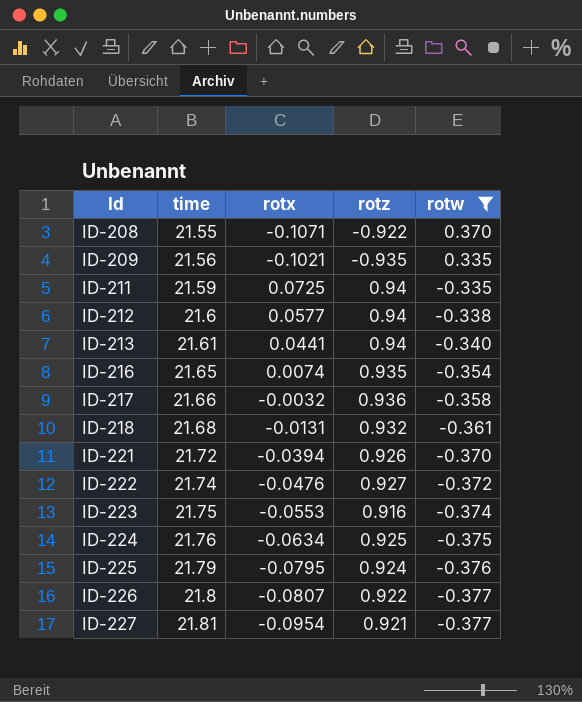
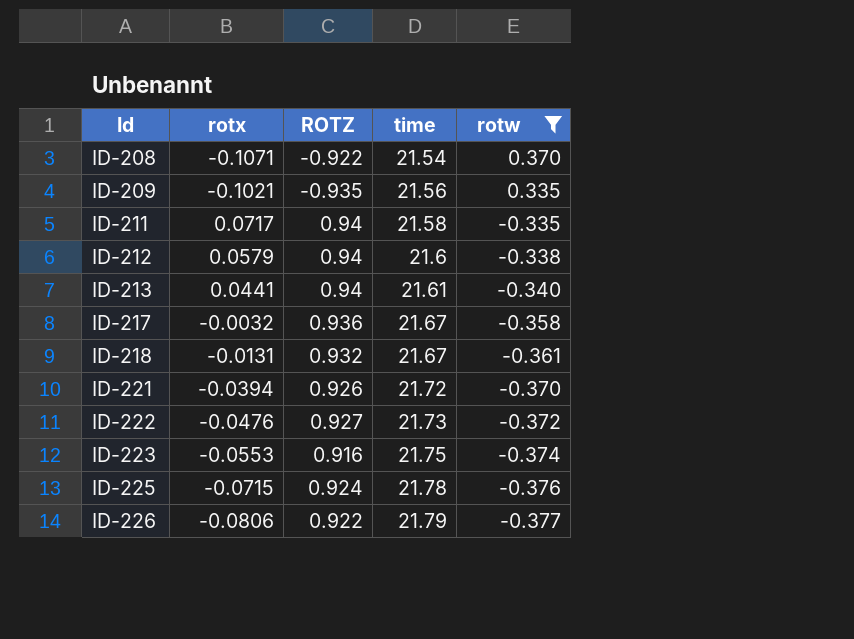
column name: rotz -> ROTZ
column time | position: 2 -> 4
row ID-216: 21.65 | 0.0074 | 0.935 | -0.354 -> none
row ID-224: 21.76 | -0.0634 | 0.925 | -0.375 -> none
row ID-227: 21.81 | -0.0954 | 0.921 | -0.377 -> none
ID-208 | time: 21.55 -> 21.54
ID-211 | rotx: 0.0725 -> 0.0717
ID-211 | time: 21.59 -> 21.58
ID-212 | rotx: 0.0577 -> 0.0579
ID-217 | time: 21.66 -> 21.67
ID-218 | time: 21.68 -> 21.67
ID-222 | time: 21.74 -> 21.73
ID-225 | rotx: -0.0795 -> -0.0715
ID-225 | time: 21.79 -> 21.78
ID-226 | rotx: -0.0807 -> -0.0806
ID-226 | time: 21.8 -> 21.79

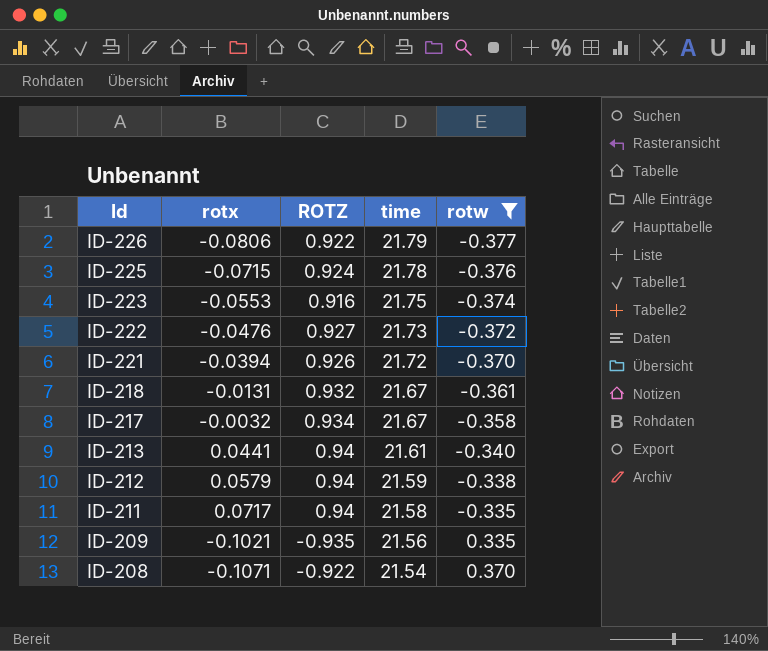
row order: Id ascending -> Id descending
ID-217 | ROTZ: 0.936 -> 0.934
ID-212 | time: 21.6 -> 21.59

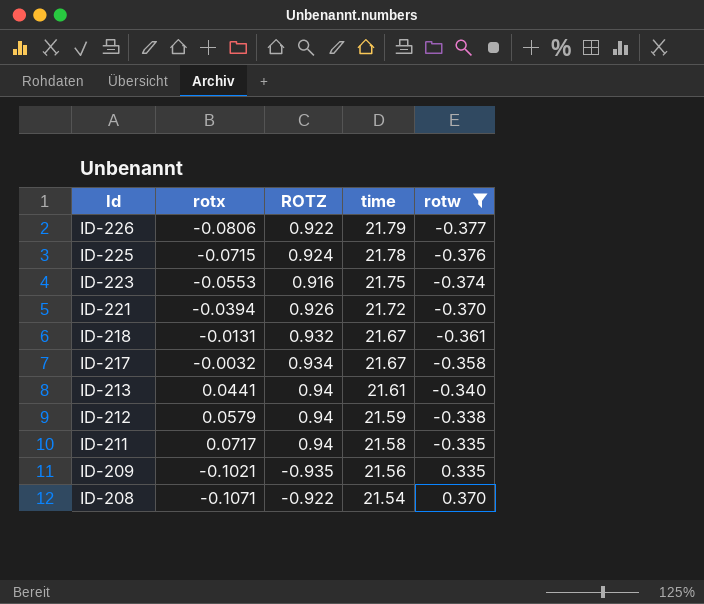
row ID-222: -0.0476 | 0.927 | 21.73 | -0.372 -> none

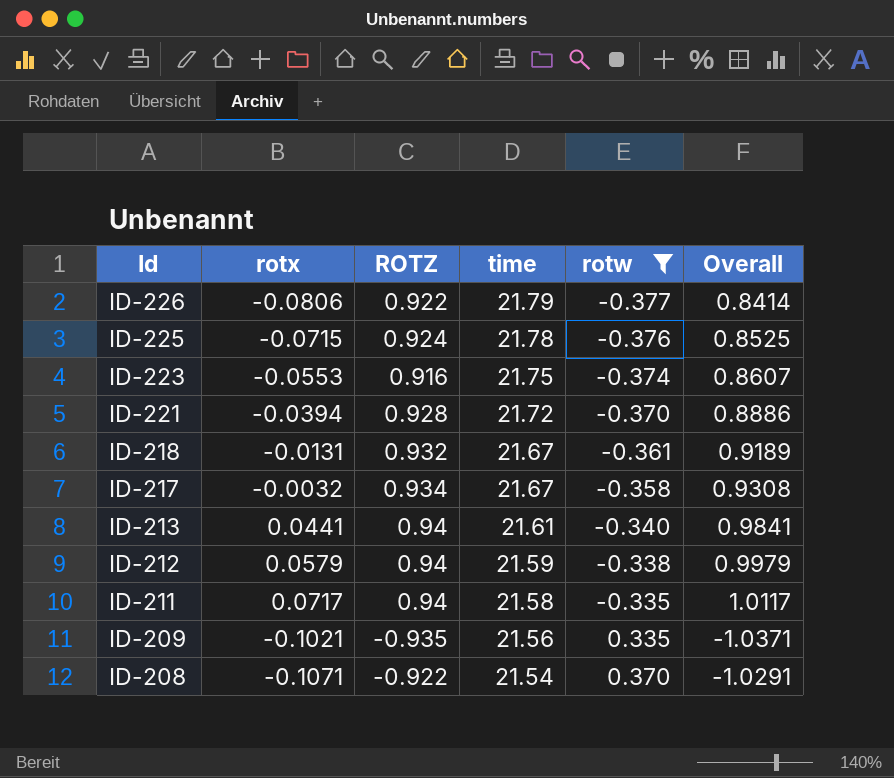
column Overall | formula: none -> [rotx] + [ROTZ]
ID-221 | ROTZ: 0.926 -> 0.928

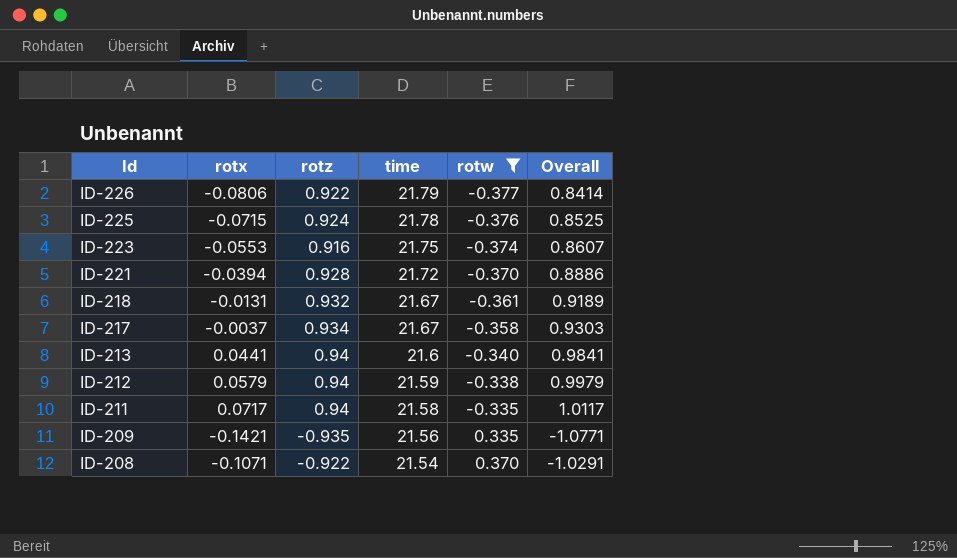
column name: ROTZ -> rotz
ID-217 | rotx: -0.0032 -> -0.0037
ID-217 | Overall: 0.9308 -> 0.9303
ID-213 | time: 21.61 -> 21.6
ID-209 | rotx: -0.1021 -> -0.1421
ID-209 | Overall: -1.0371 -> -1.0771

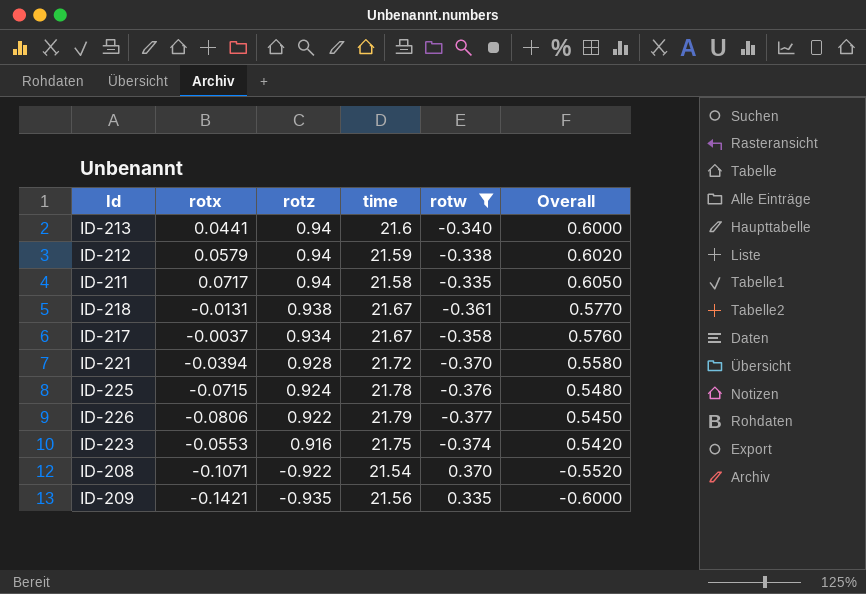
row order: Id descending -> rotz descending
column Overall | formula: [rotx] + [rotz] -> [rotz] + [rotw]
ID-218 | rotz: 0.932 -> 0.938

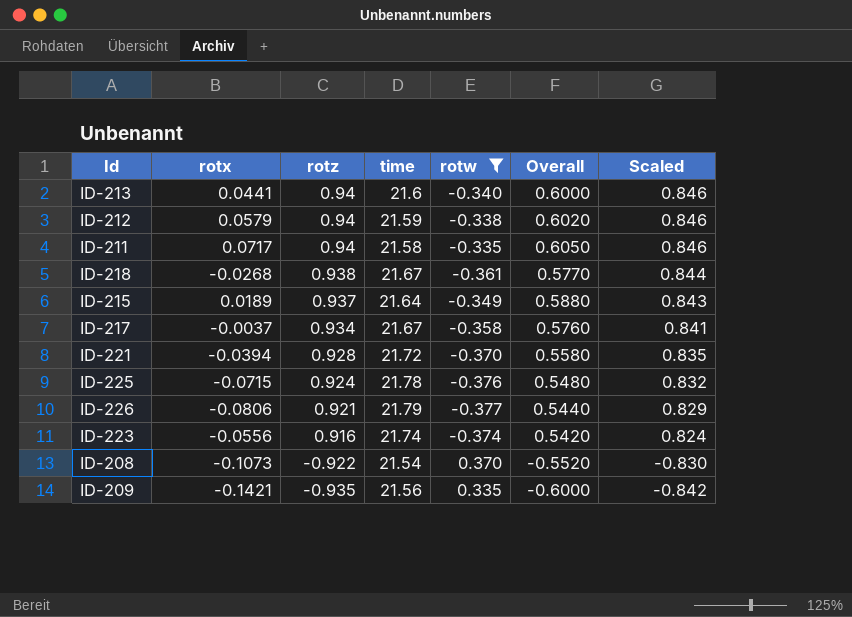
column Scaled | formula: none -> [rotz] * 0.9
ID-218 | rotx: -0.0131 -> -0.0268
row ID-215: none -> 0.0189 | 0.937 | 21.64 | -0.349 | 0.5880 | 0.843
ID-226 | rotz: 0.922 -> 0.921
ID-226 | Overall: 0.5450 -> 0.5440
ID-223 | rotx: -0.0553 -> -0.0556
ID-223 | time: 21.75 -> 21.74
ID-208 | rotx: -0.1071 -> -0.1073

